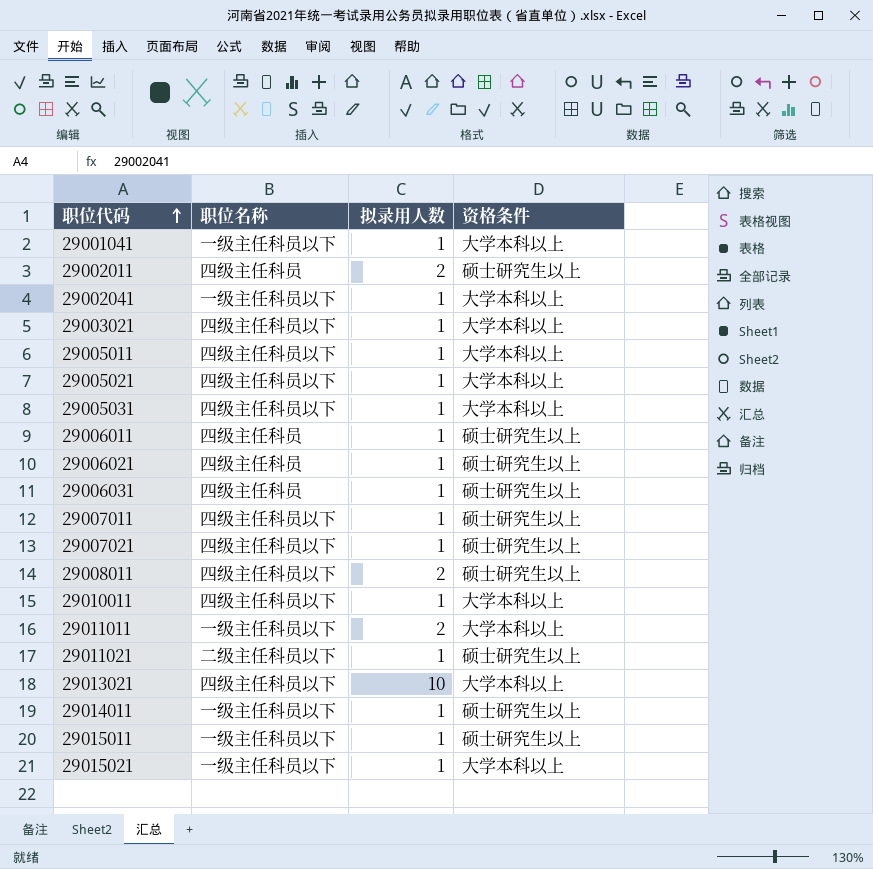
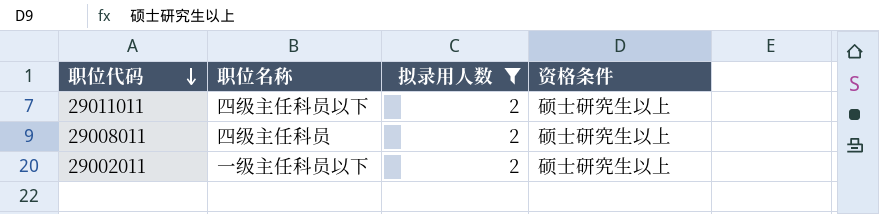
filter: none -> 拟录用人数 = 2
row order: 职位代码 ascending -> 职位代码 descending
29011011 | 职位名称: 一级主任科员以下 -> 四级主任科员以下
29011011 | 资格条件: 大学本科以上 -> 硕士研究生以上
29008011 | 职位名称: 四级主任科员以下 -> 四级主任科员
29002011 | 职位名称: 四级主任科员 -> 一级主任科员以下

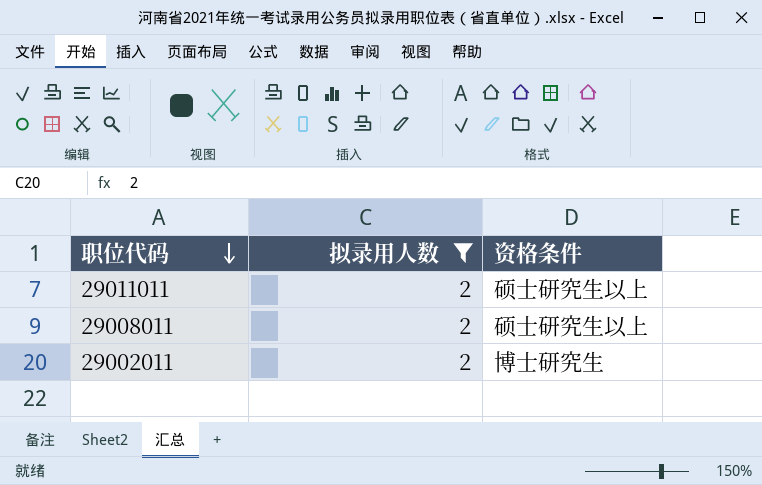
column 职位名称 | position: 2 -> none
29002011 | 资格条件: 硕士研究生以上 -> 博士研究生

